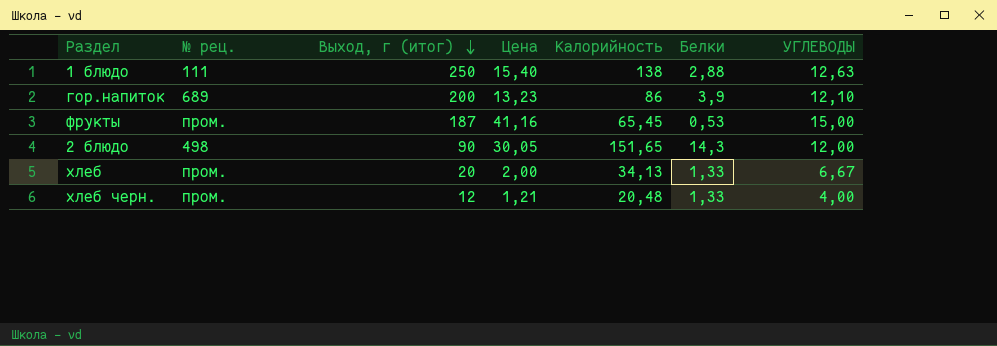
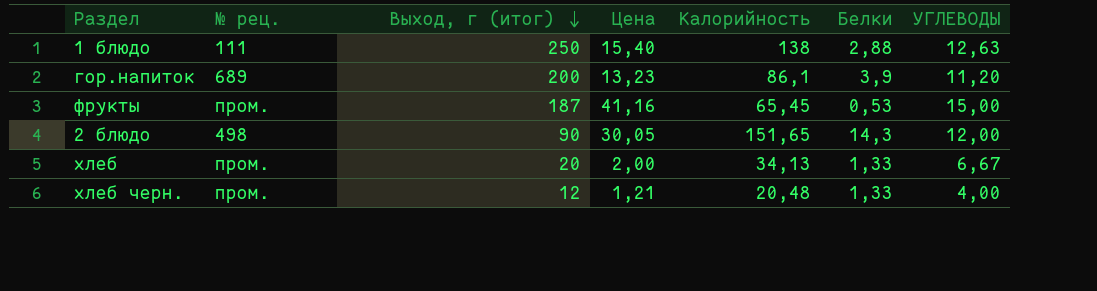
гор.напиток | Калорийность: 86 -> 86,1
гор.напиток | УГЛЕВОДЫ: 12,10 -> 11,20

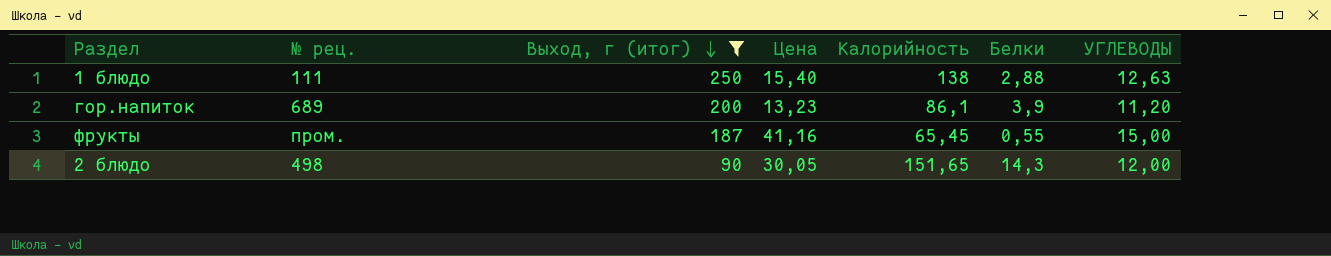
filter: none -> Выход, г (итог) >= 90
фрукты | Белки: 0,53 -> 0,55

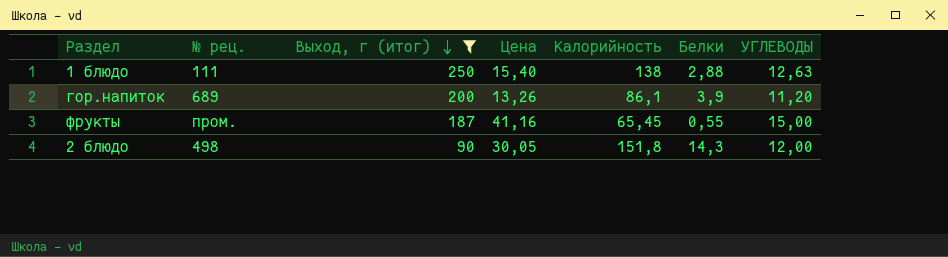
гор.напиток | Цена: 13,23 -> 13,26
2 блюдо | Калорийность: 151,65 -> 151,8

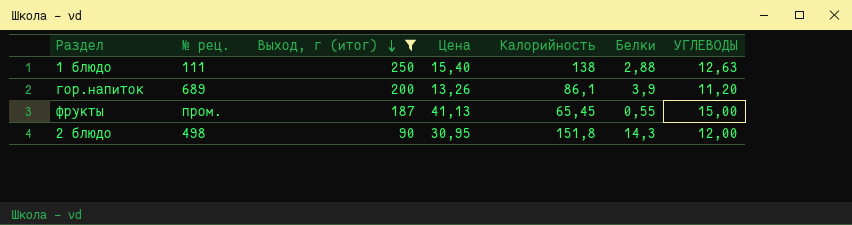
фрукты | Цена: 41,16 -> 41,13
2 блюдо | Цена: 30,05 -> 30,95

